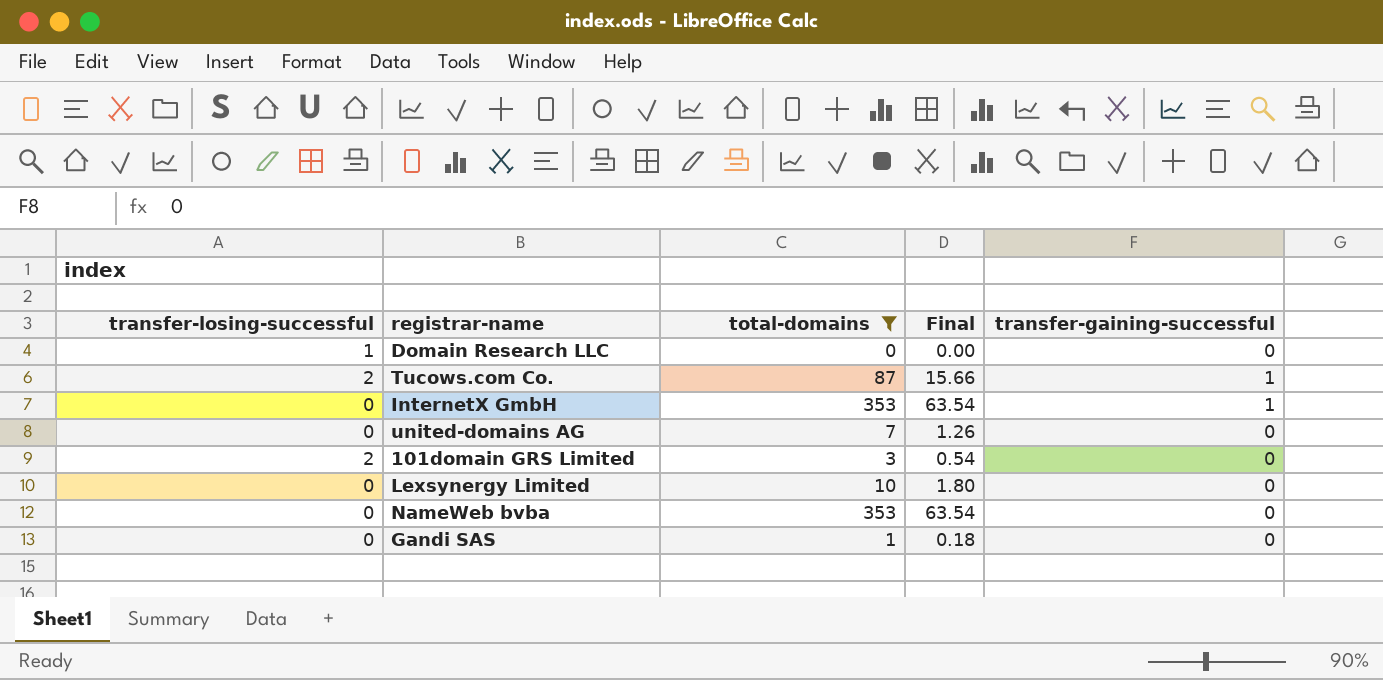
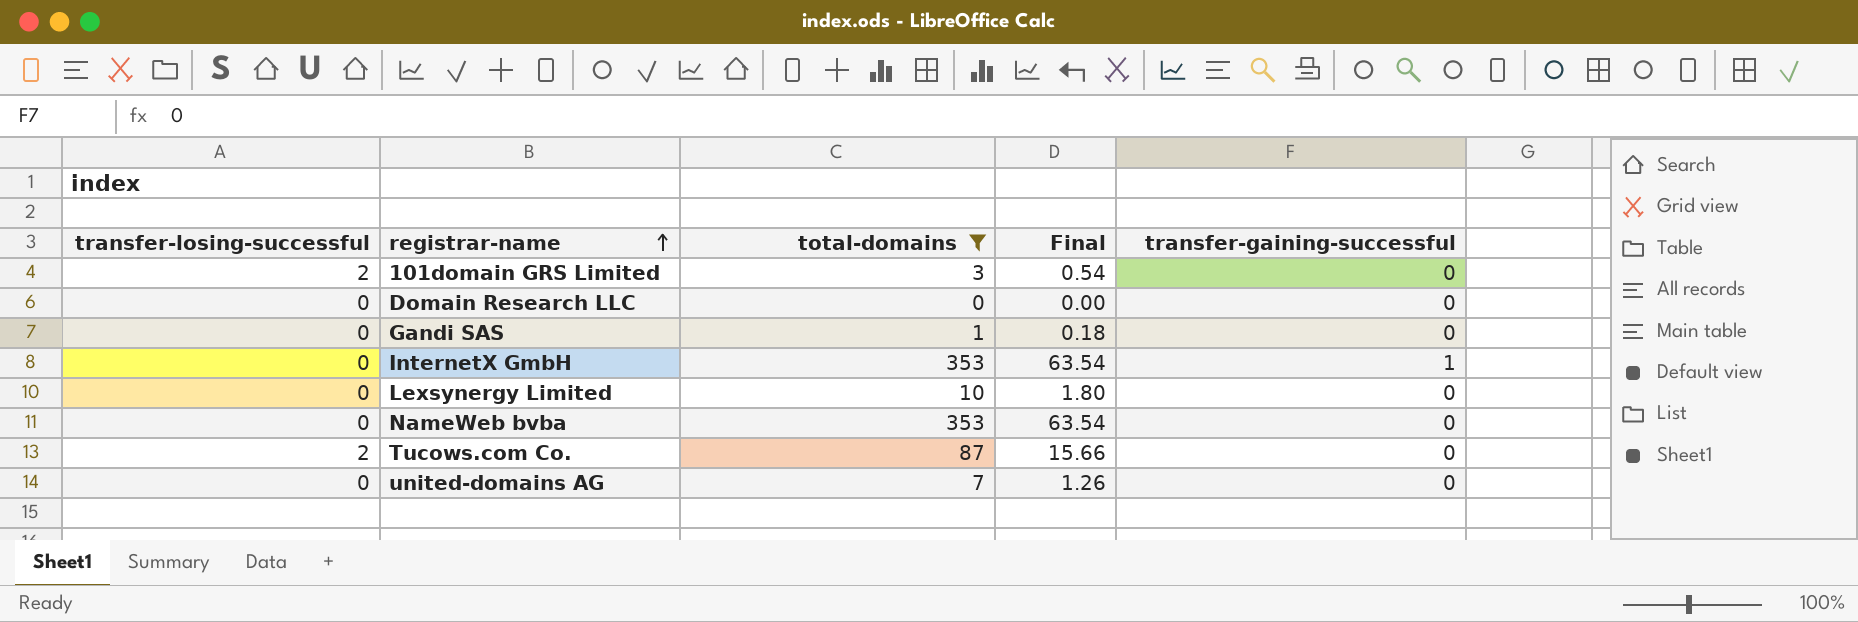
row order: none -> registrar-name ascending
Domain Research LLC | transfer-losing-successful: 1 -> 0
Tucows.com Co. | transfer-gaining-successful: 1 -> 0

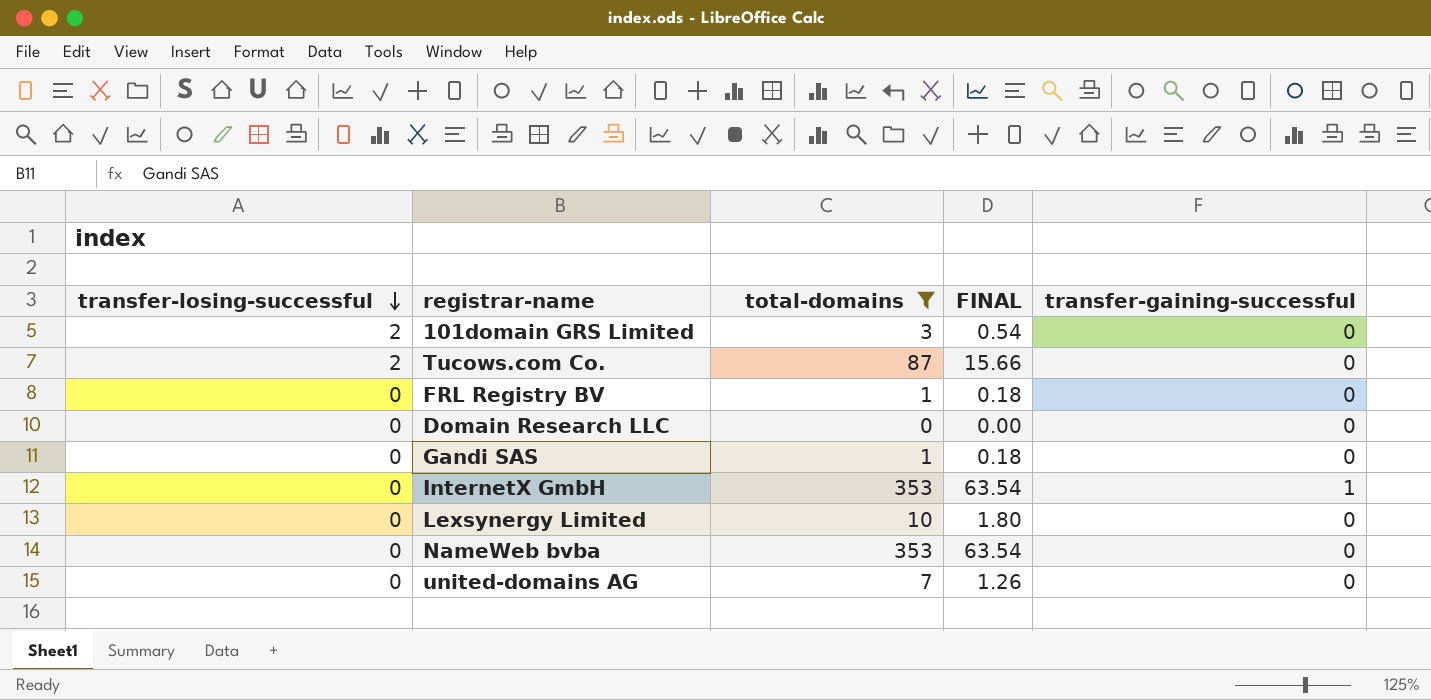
row order: registrar-name ascending -> transfer-losing-successful descending
column name: Final -> FINAL
row FRL Registry BV: none -> 0 | 1 | 0.18 | 0

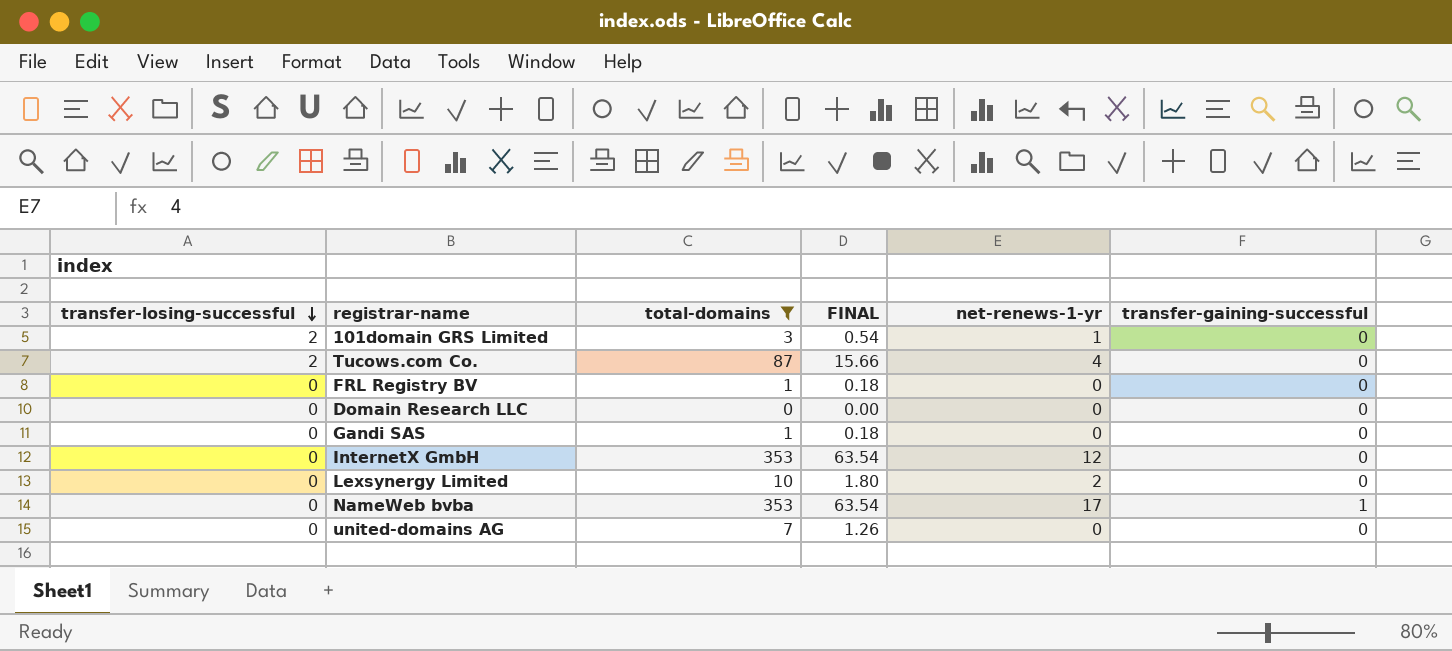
column net-renews-1-yr | position: none -> 5
InternetX GmbH | transfer-gaining-successful: 1 -> 0
NameWeb bvba | transfer-gaining-successful: 0 -> 1

